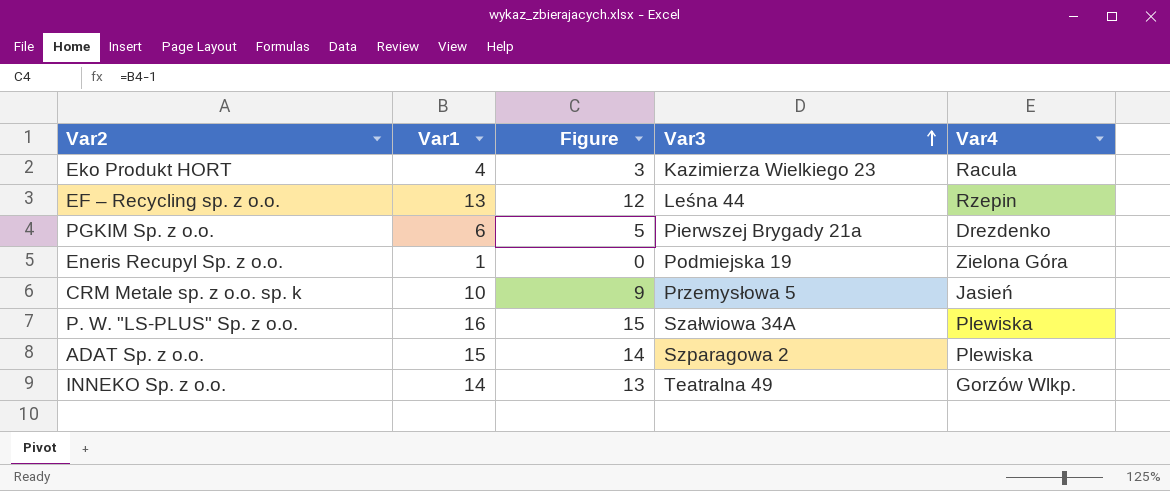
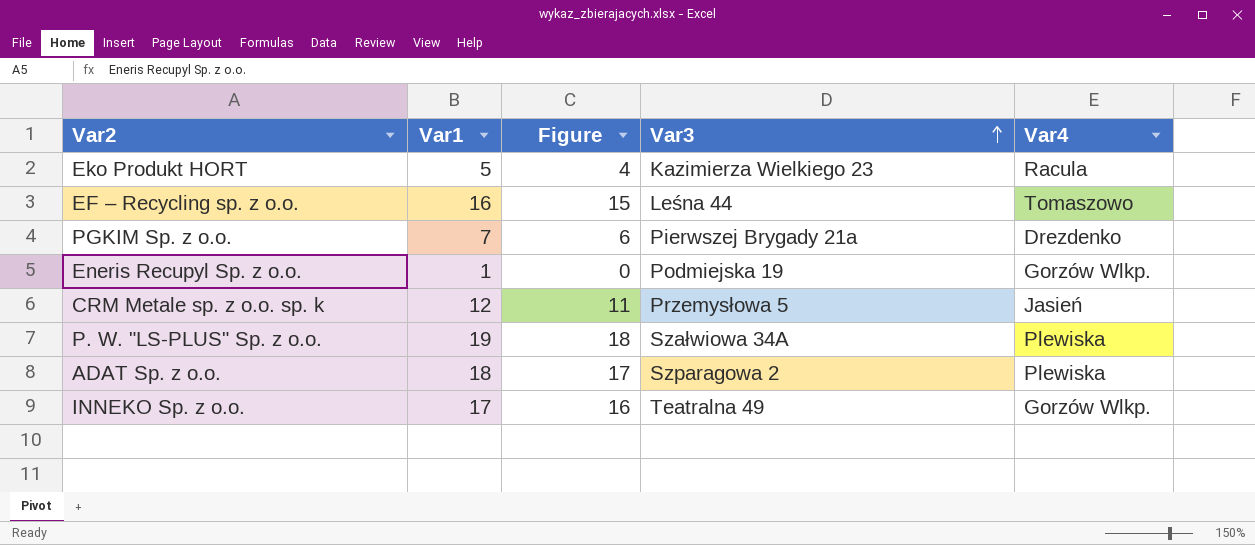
Eko Produkt HORT | Var1: 4 -> 5
Eko Produkt HORT | Figure: 3 -> 4
EF – Recycling sp. z o.o. | Var1: 13 -> 16
EF – Recycling sp. z o.o. | Figure: 12 -> 15
EF – Recycling sp. z o.o. | Var4: Rzepin -> Tomaszowo
PGKIM Sp. z o.o. | Var1: 6 -> 7
PGKIM Sp. z o.o. | Figure: 5 -> 6
Eneris Recupyl Sp. z o.o. | Var4: Zielona Góra -> Gorzów Wlkp.
CRM Metale sp. z o.o. sp. k | Var1: 10 -> 12
CRM Metale sp. z o.o. sp. k | Figure: 9 -> 11
P. W. "LS-PLUS" Sp. z o.o. | Var1: 16 -> 19
P. W. "LS-PLUS" Sp. z o.o. | Figure: 15 -> 18
ADAT Sp. z o.o. | Var1: 15 -> 18
ADAT Sp. z o.o. | Figure: 14 -> 17
INNEKO Sp. z o.o. | Var1: 14 -> 17
INNEKO Sp. z o.o. | Figure: 13 -> 16

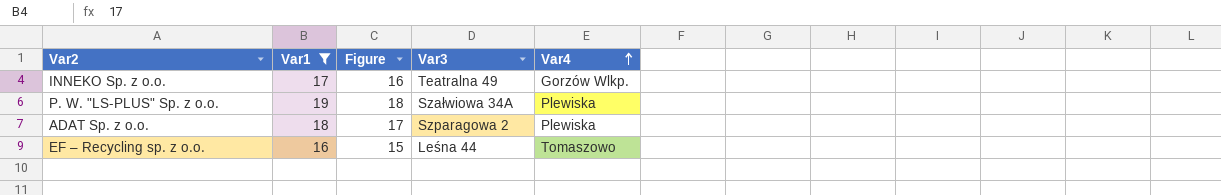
filter: none -> Var1 >= 16
row order: Var3 ascending -> Var4 ascending

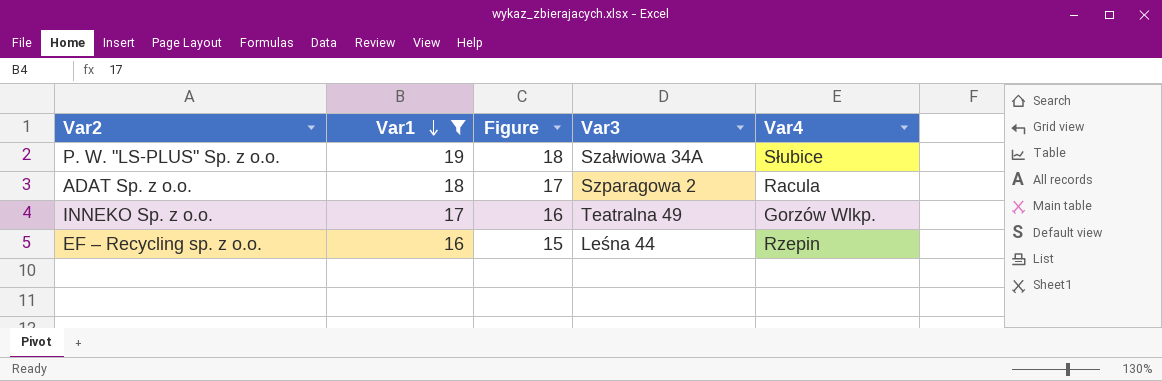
row order: Var4 ascending -> Var1 descending
P. W. "LS-PLUS" Sp. z o.o. | Var4: Plewiska -> Słubice
ADAT Sp. z o.o. | Var4: Plewiska -> Racula
EF – Recycling sp. z o.o. | Var4: Tomaszowo -> Rzepin

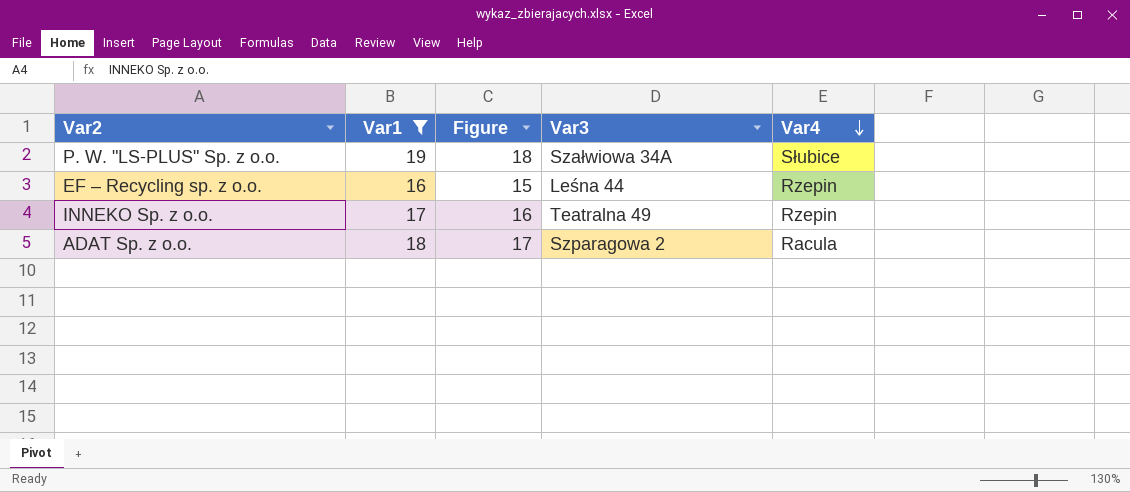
row order: Var1 descending -> Var4 descending
INNEKO Sp. z o.o. | Var4: Gorzów Wlkp. -> Rzepin

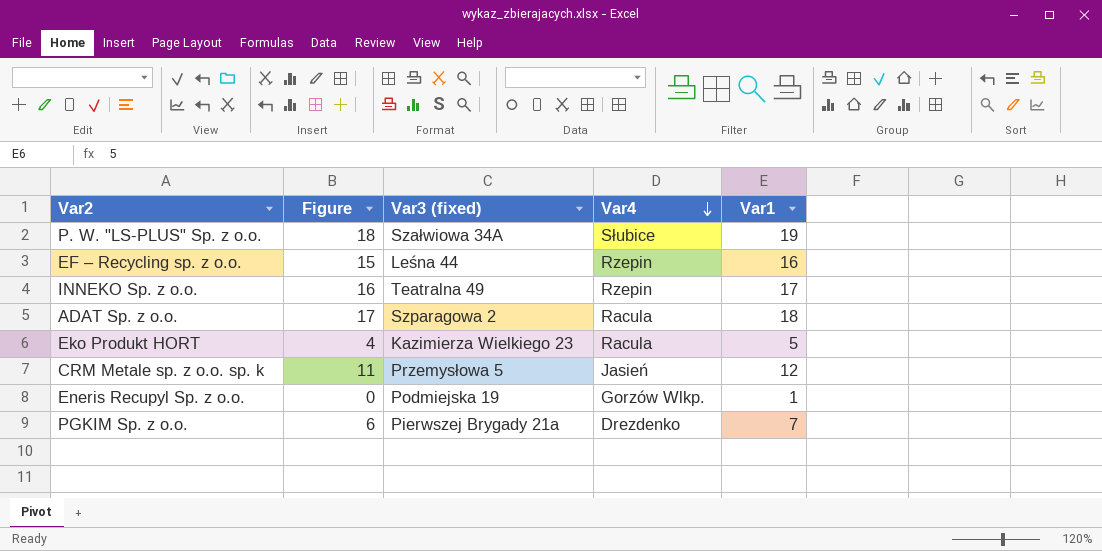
filter: Var1 >= 16 -> none
column name: Var3 -> Var3 (fixed)
column Var1 | position: 2 -> 5

